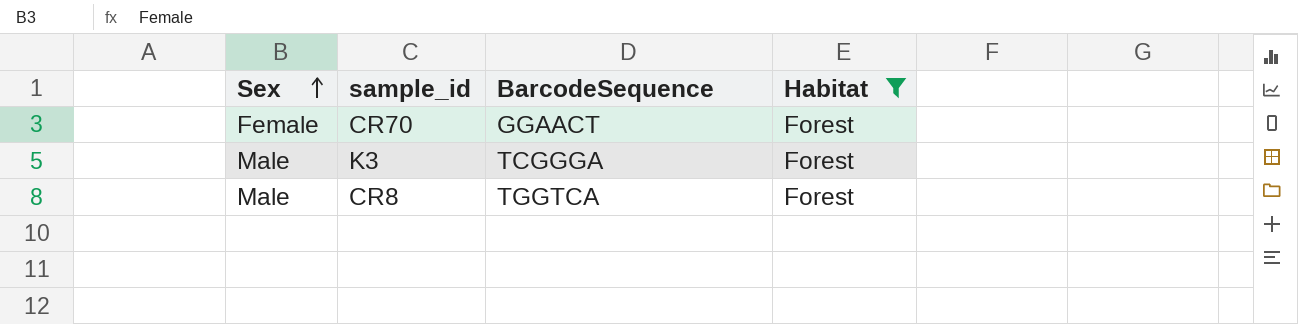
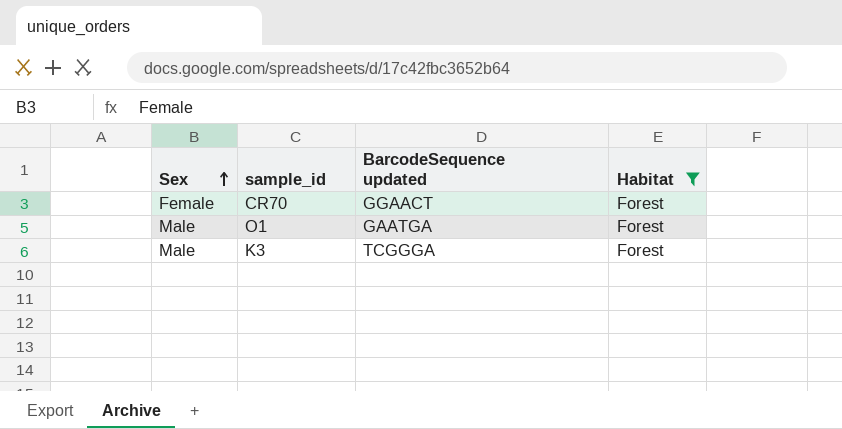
column name: BarcodeSequence -> BarcodeSequence updated
row CR8: Male | TGGTCA | Forest -> none
row O1: none -> Male | GAATGA | Forest

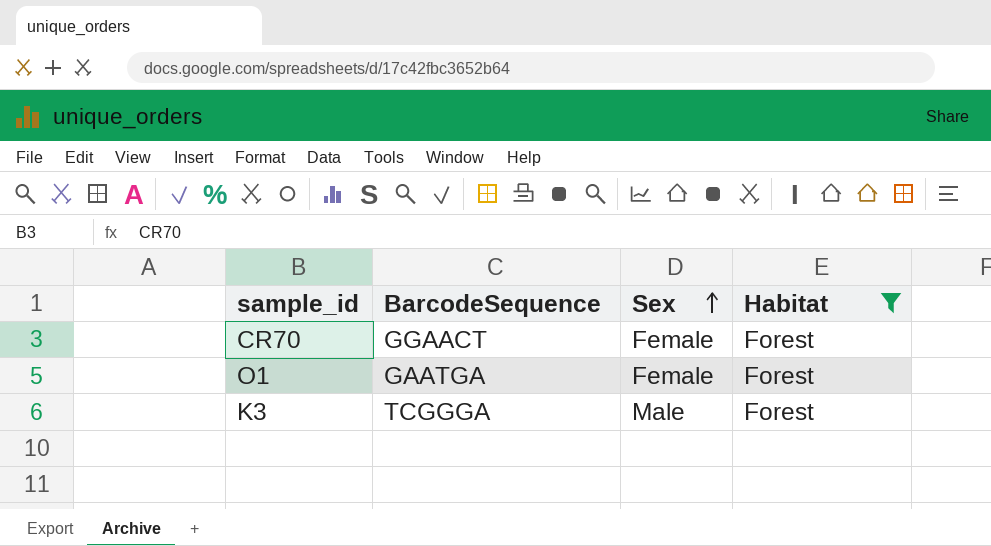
column name: BarcodeSequence updated -> BarcodeSequence
column Sex | position: 1 -> 3
O1 | Sex: Male -> Female

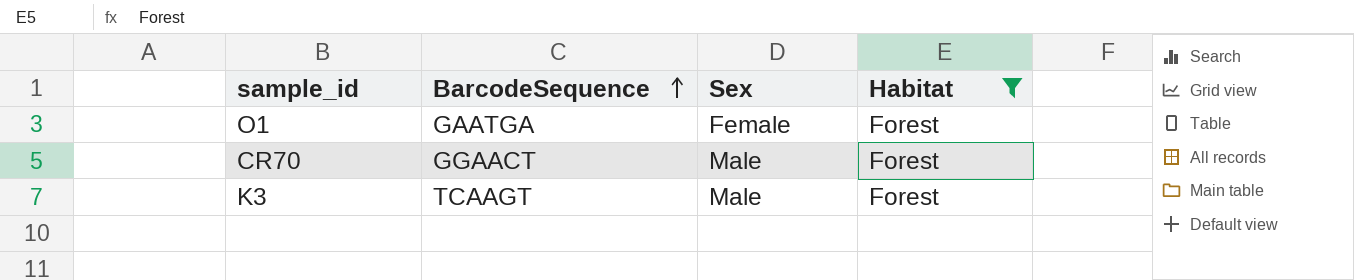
row order: Sex ascending -> BarcodeSequence ascending
CR70 | Sex: Female -> Male
K3 | BarcodeSequence: TCGGGA -> TCAAGT

